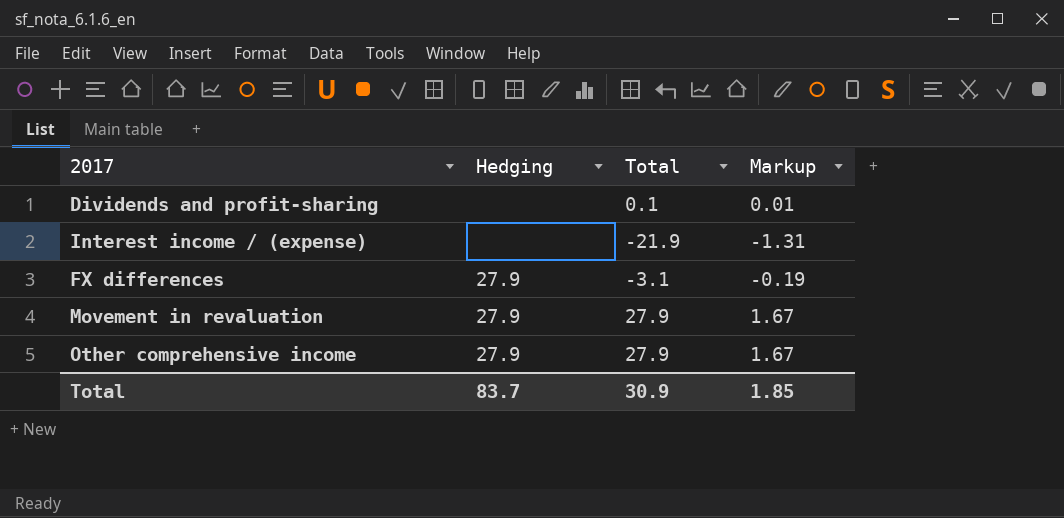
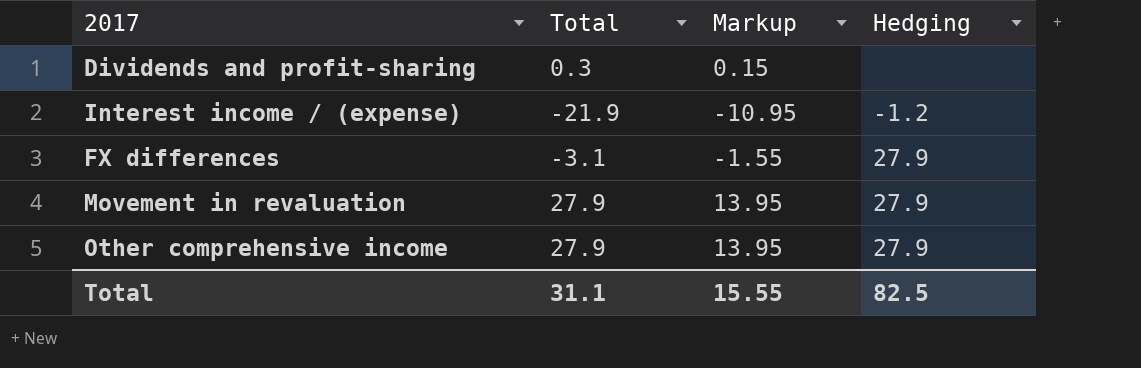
column Markup | formula: [Total] * 0.06 -> [Total] * 0.5
column Hedging | position: 2 -> 4
Dividends and profit-sharing | Total: 0.1 -> 0.3
Interest income / (expense) | Hedging: none -> -1.2
Total | Total: 30.9 -> 31.1
Total | Markup: 1.85 -> 15.55
Total | Hedging: 83.7 -> 82.5

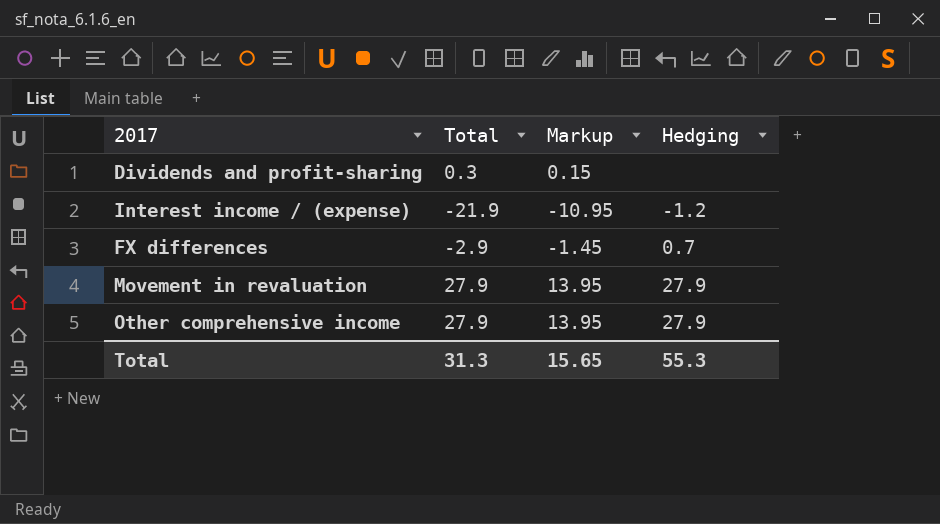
FX differences | Total: -3.1 -> -2.9
FX differences | Markup: -1.55 -> -1.45
FX differences | Hedging: 27.9 -> 0.7
Total | Total: 31.1 -> 31.3
Total | Markup: 15.55 -> 15.65
Total | Hedging: 82.5 -> 55.3

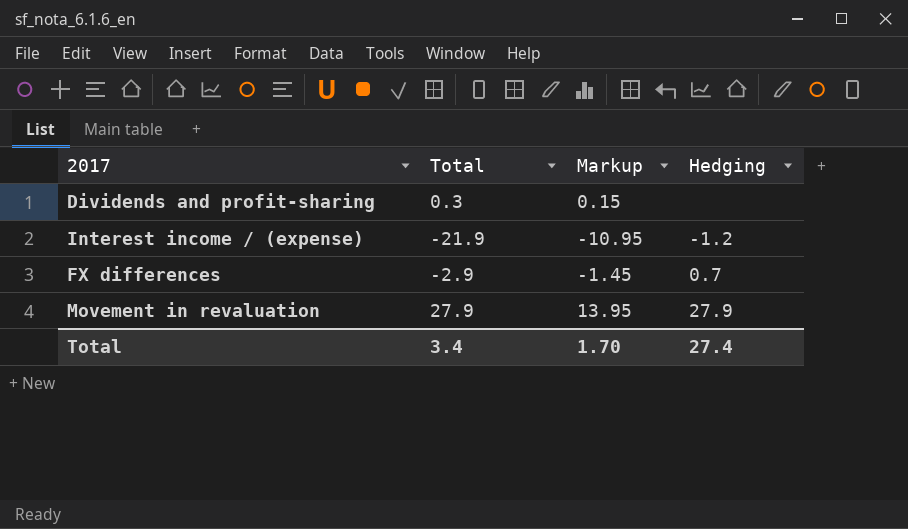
row Other comprehensive income: 27.9 | 13.95 | 27.9 -> none
Total | Total: 31.3 -> 3.4
Total | Markup: 15.65 -> 1.70
Total | Hedging: 55.3 -> 27.4

